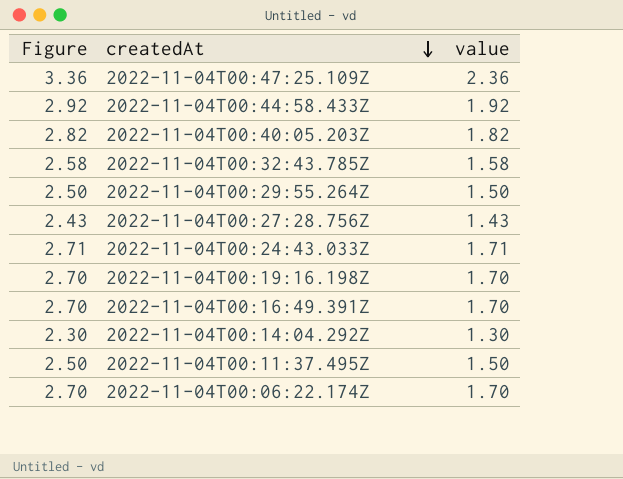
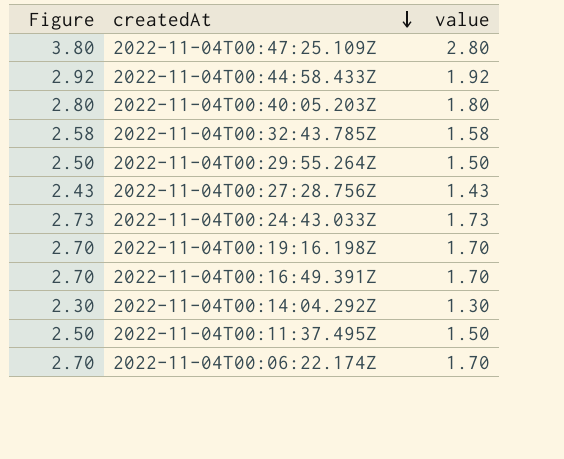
2022-11-04T00:47:25.109Z | Figure: 3.36 -> 3.80
2022-11-04T00:47:25.109Z | value: 2.36 -> 2.80
2022-11-04T00:40:05.203Z | Figure: 2.82 -> 2.80
2022-11-04T00:40:05.203Z | value: 1.82 -> 1.80
2022-11-04T00:24:43.033Z | Figure: 2.71 -> 2.73
2022-11-04T00:24:43.033Z | value: 1.71 -> 1.73

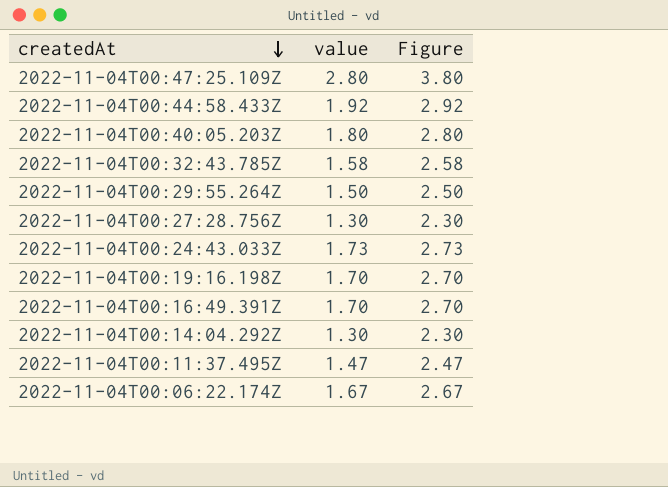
column Figure | position: 1 -> 3
2022-11-04T00:27:28.756Z | value: 1.43 -> 1.30
2022-11-04T00:27:28.756Z | Figure: 2.43 -> 2.30
2022-11-04T00:11:37.495Z | value: 1.50 -> 1.47
2022-11-04T00:11:37.495Z | Figure: 2.50 -> 2.47
2022-11-04T00:06:22.174Z | value: 1.70 -> 1.67
2022-11-04T00:06:22.174Z | Figure: 2.70 -> 2.67

